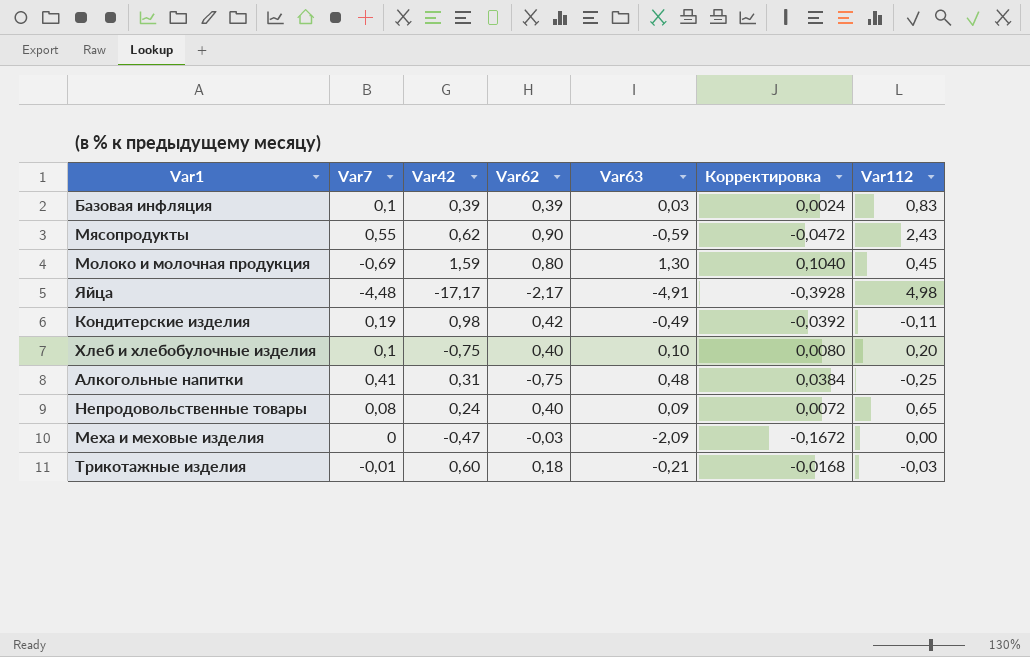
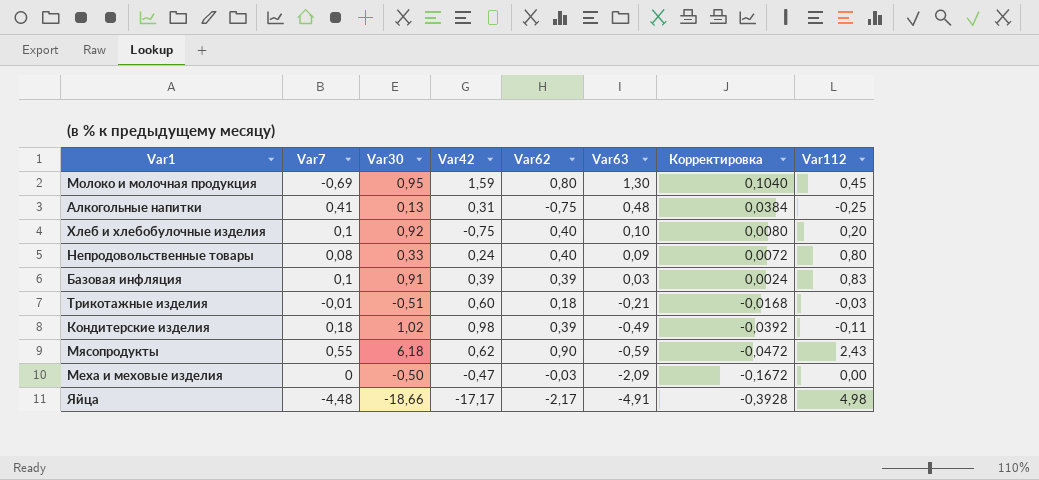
row order: none -> Var63 descending
column Var30 | position: none -> 3
Непродовольственные товары | Var112: 0,65 -> 0,80
Кондитерские изделия | Var7: 0,19 -> 0,18
Кондитерские изделия | Var62: 0,42 -> 0,39

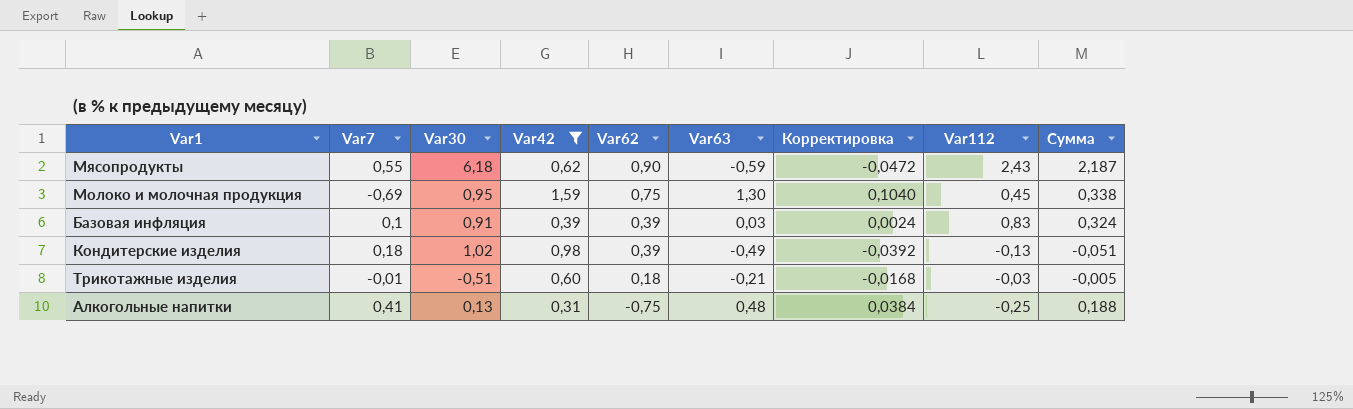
filter: none -> Var42 >= 0,31
row order: Var63 descending -> Var62 descending
column Сумма | formula: none -> [Var62] * [Var112]
Молоко и молочная продукция | Var62: 0,80 -> 0,75
Кондитерские изделия | Var112: -0,11 -> -0,13

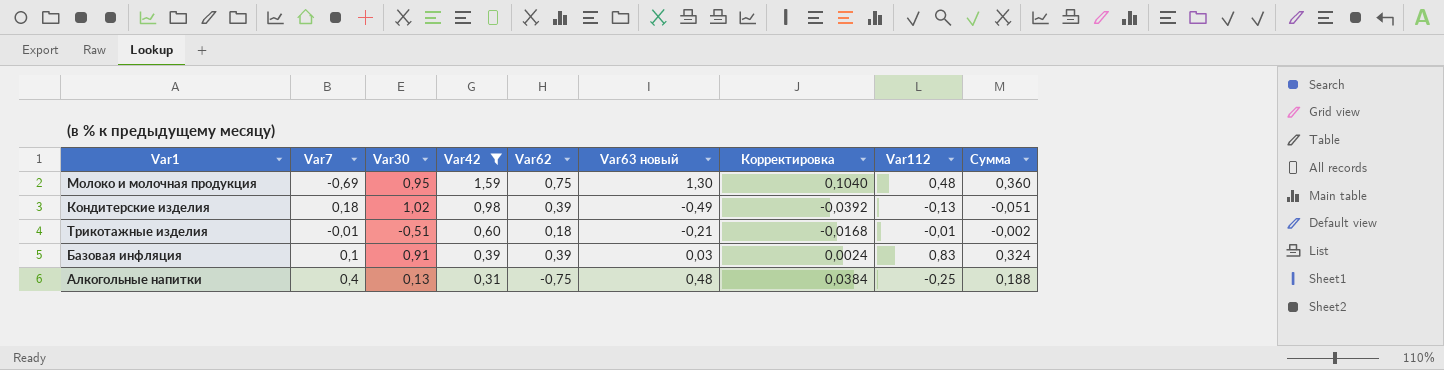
row order: Var62 descending -> Var42 descending
column name: Var63 -> Var63 новый
row Мясопродукты: 0,55 | 6,18 | 0,62 | 0,90 | -0,59 | -0,0472 | 2,43 | 2,187 -> none
Молоко и молочная продукция | Var112: 0,45 -> 0,48
Молоко и молочная продукция | Сумма: 0,338 -> 0,360
Трикотажные изделия | Var112: -0,03 -> -0,01
Трикотажные изделия | Сумма: -0,005 -> -0,002
Алкогольные напитки | Var7: 0,41 -> 0,4

